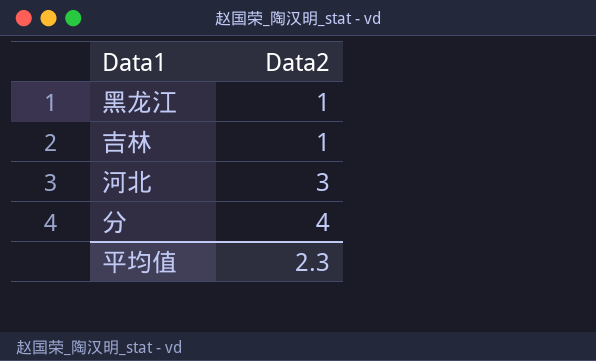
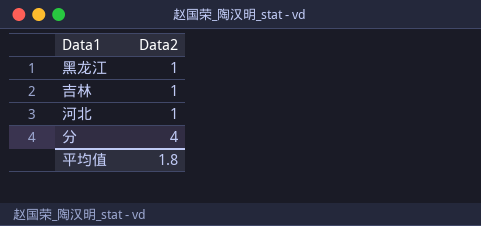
河北 | Data2: 3 -> 1
平均值 | Data2: 2.3 -> 1.8

